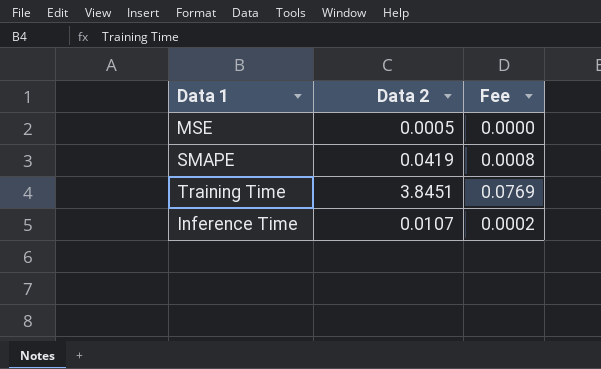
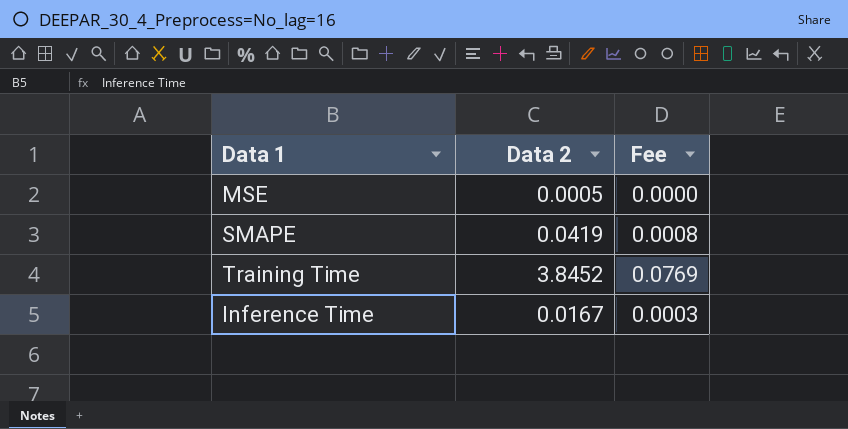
Training Time | Data 2: 3.8451 -> 3.8452
Inference Time | Data 2: 0.0107 -> 0.0167
Inference Time | Fee: 0.0002 -> 0.0003

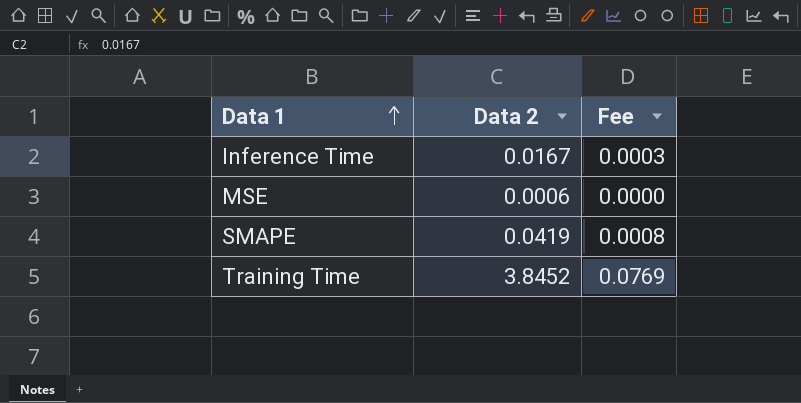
row order: none -> Data 1 ascending
MSE | Data 2: 0.0005 -> 0.0006

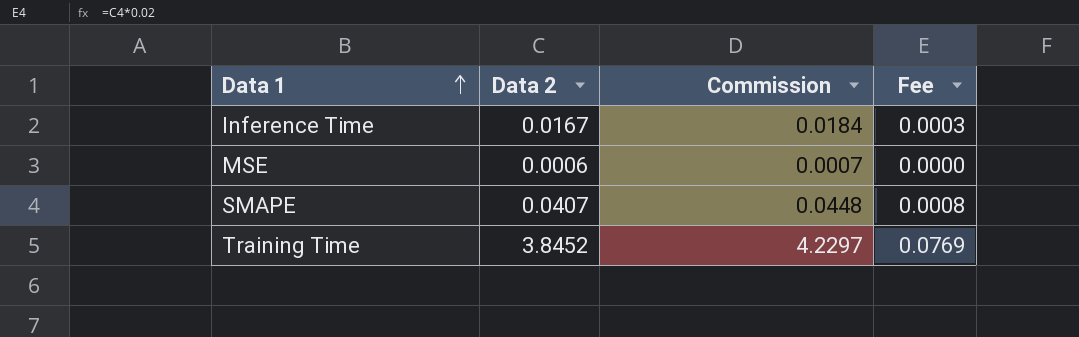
column Commission | formula: none -> [Data 2] * 1.1
SMAPE | Data 2: 0.0419 -> 0.0407

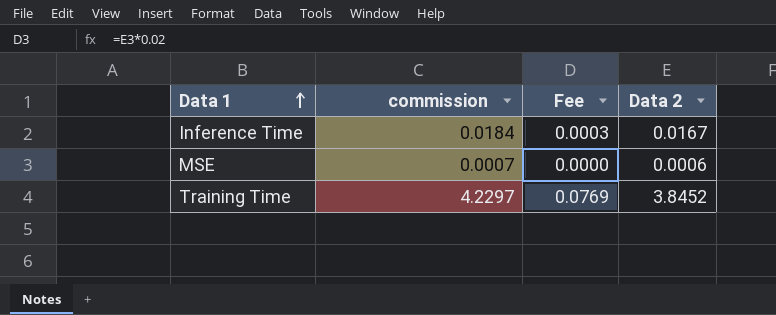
column name: Commission -> commission
column Data 2 | position: 2 -> 4
row SMAPE: 0.0407 | 0.0448 | 0.0008 -> none

